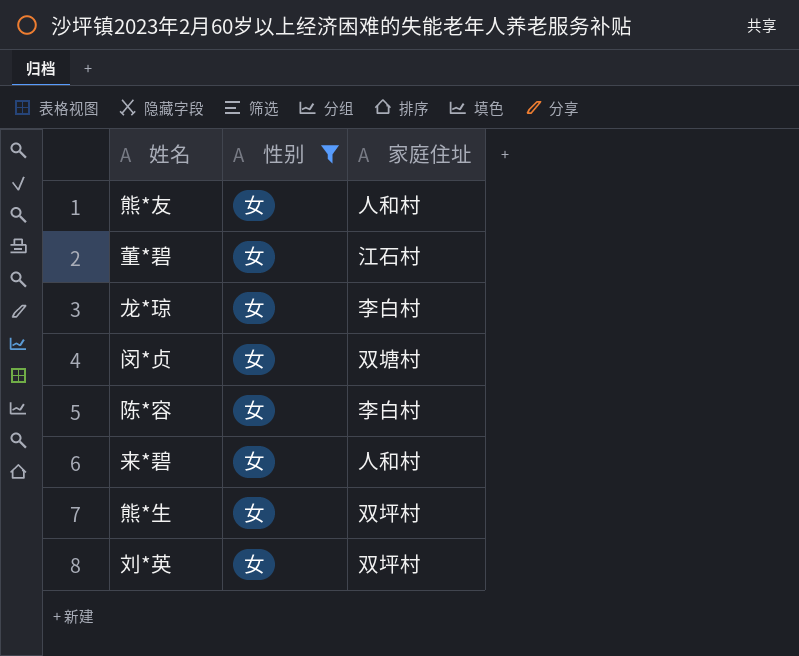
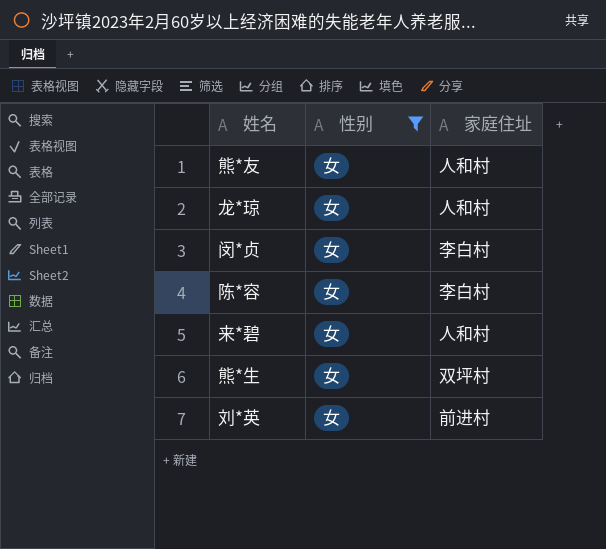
row 董*碧: 女 | 江石村 -> none
龙*琼 | 家庭住址: 李白村 -> 人和村
闵*贞 | 家庭住址: 双塘村 -> 李白村
刘*英 | 家庭住址: 双坪村 -> 前进村

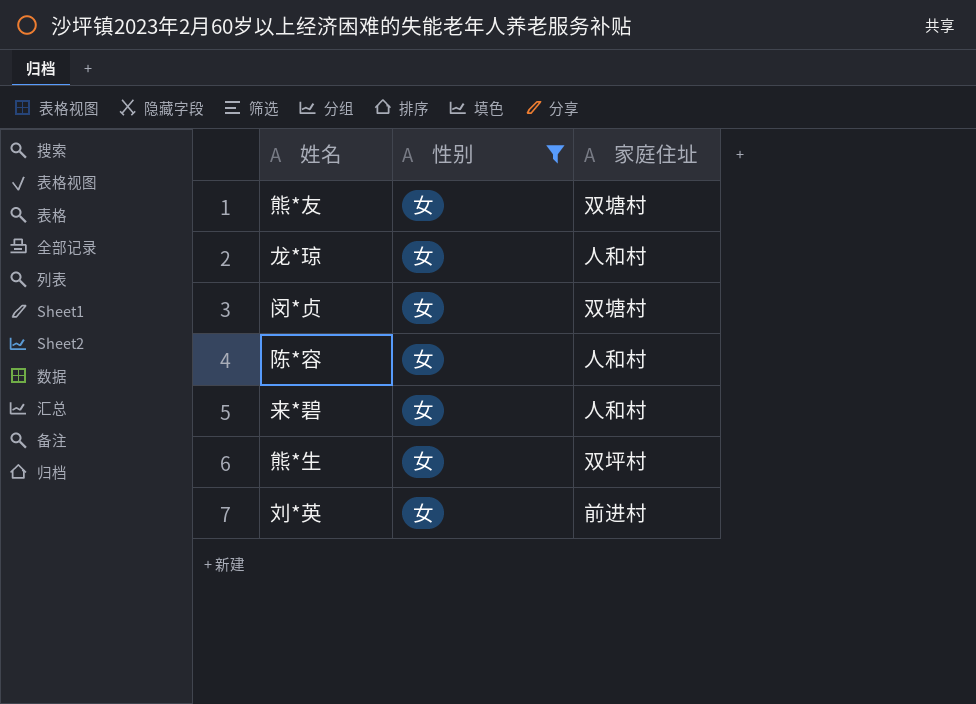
熊*友 | 家庭住址: 人和村 -> 双塘村
闵*贞 | 家庭住址: 李白村 -> 双塘村
陈*容 | 家庭住址: 李白村 -> 人和村

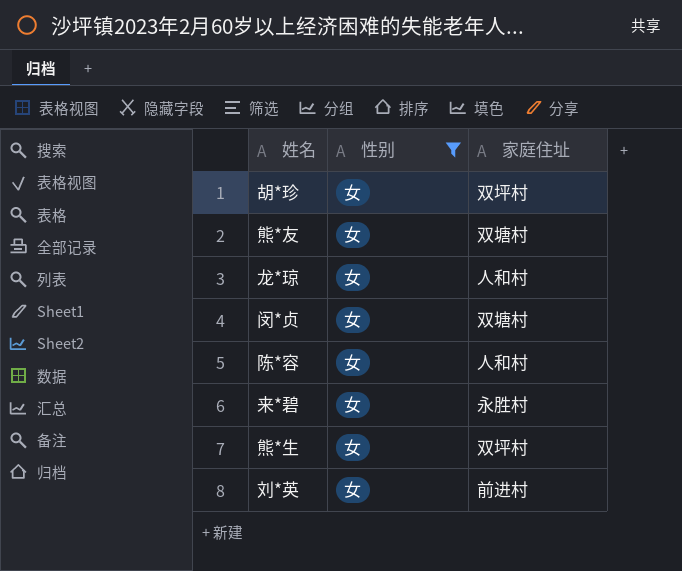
row 胡*珍: none -> 女 | 双坪村
来*碧 | 家庭住址: 人和村 -> 永胜村

